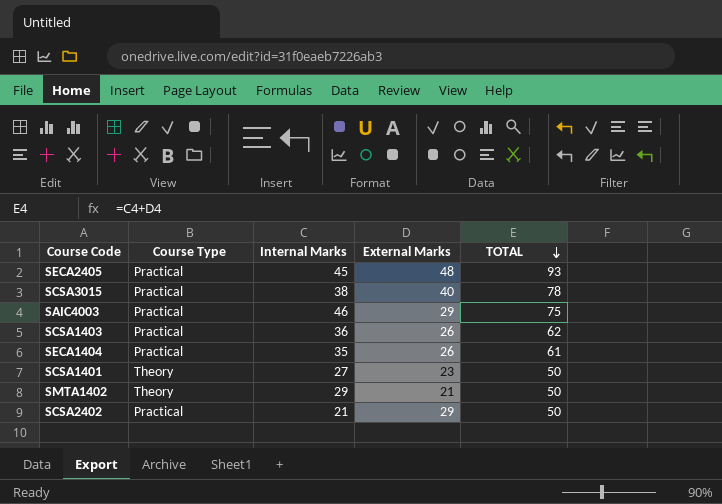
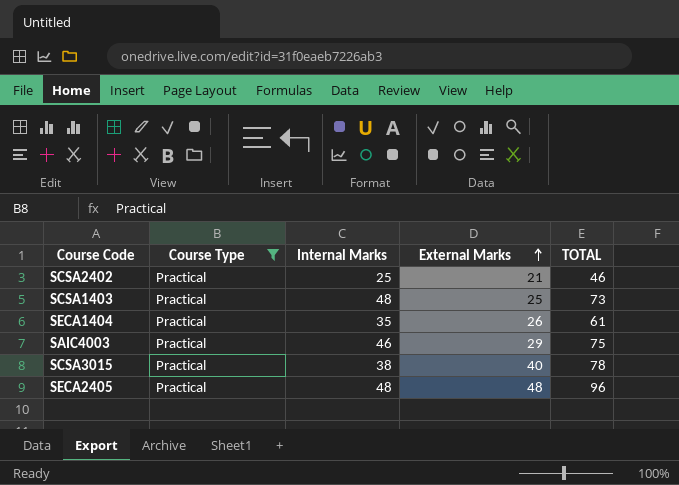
filter: none -> Course Type = Practical
row order: TOTAL descending -> External Marks ascending
SCSA2402 | Internal Marks: 21 -> 25
SCSA2402 | External Marks: 29 -> 21
SCSA2402 | TOTAL: 50 -> 46
SCSA1403 | Internal Marks: 36 -> 48
SCSA1403 | External Marks: 26 -> 25
SCSA1403 | TOTAL: 62 -> 73
SECA2405 | Internal Marks: 45 -> 48
SECA2405 | TOTAL: 93 -> 96

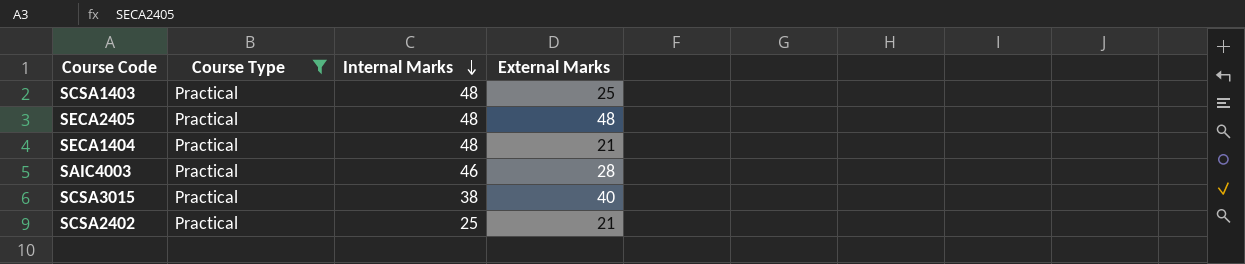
row order: External Marks ascending -> Internal Marks descending
column TOTAL | formula: [Internal Marks] + [External Marks] -> none
SECA1404 | Internal Marks: 35 -> 48
SECA1404 | External Marks: 26 -> 21
SAIC4003 | External Marks: 29 -> 28

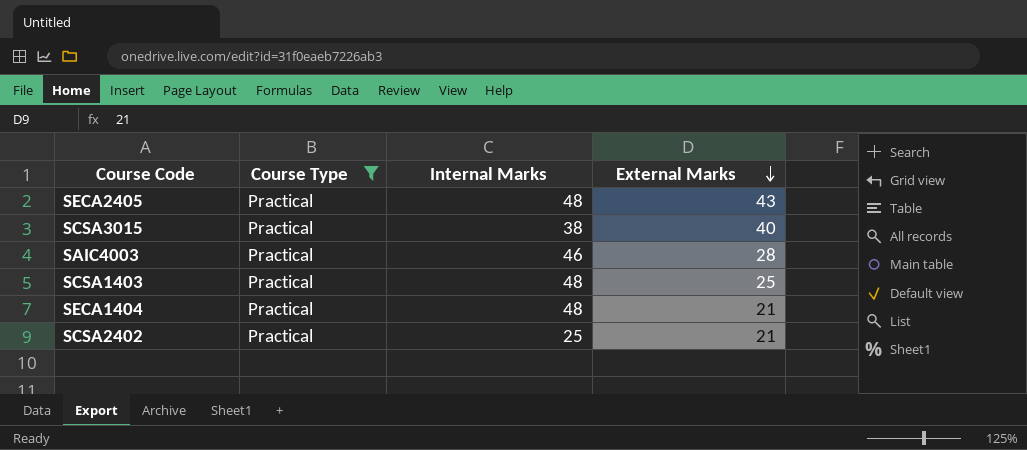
row order: Internal Marks descending -> External Marks descending
SECA2405 | External Marks: 48 -> 43

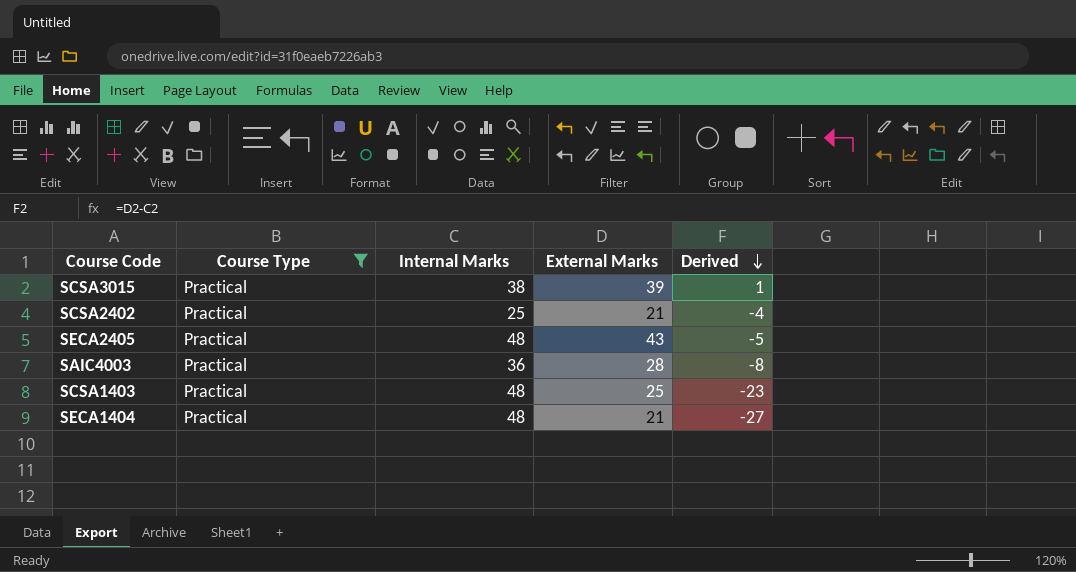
row order: External Marks descending -> Derived descending
column Derived | formula: none -> [External Marks] - [Internal Marks]
SCSA3015 | External Marks: 40 -> 39
SAIC4003 | Internal Marks: 46 -> 36

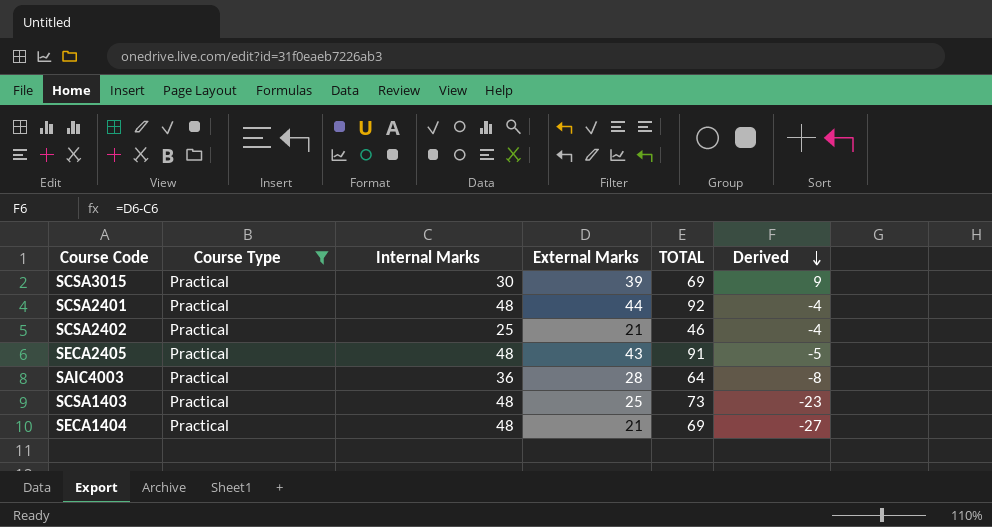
column TOTAL | formula: none -> [Internal Marks] + [External Marks]
SCSA3015 | Internal Marks: 38 -> 30
SCSA3015 | Derived: 1 -> 9
row SCSA2401: none -> Practical | 48 | 44 | 92 | -4

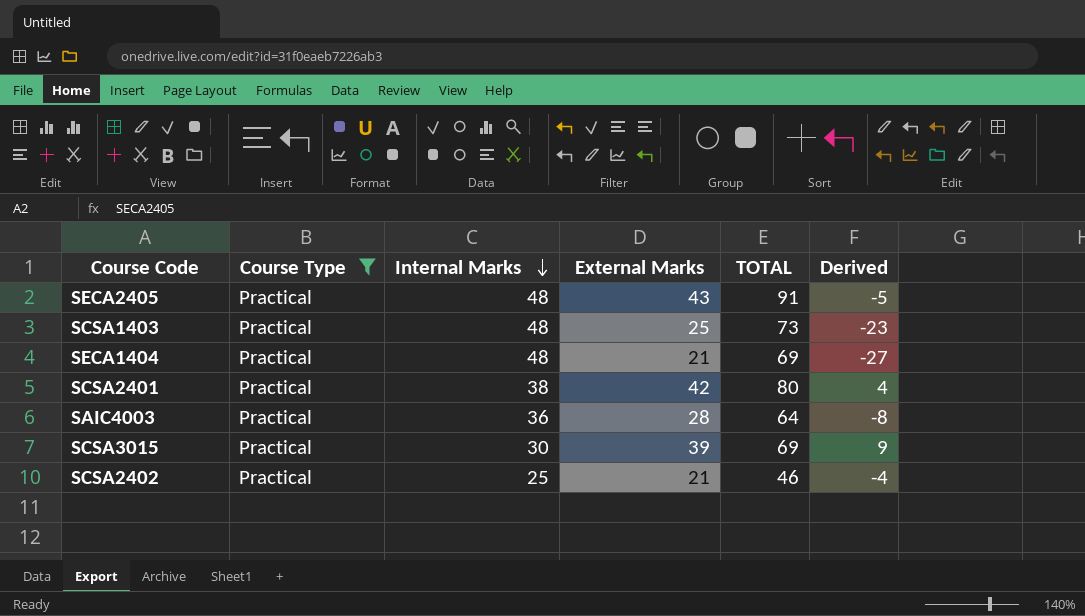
row order: Derived descending -> Internal Marks descending
SCSA2401 | Internal Marks: 48 -> 38
SCSA2401 | External Marks: 44 -> 42
SCSA2401 | TOTAL: 92 -> 80
SCSA2401 | Derived: -4 -> 4

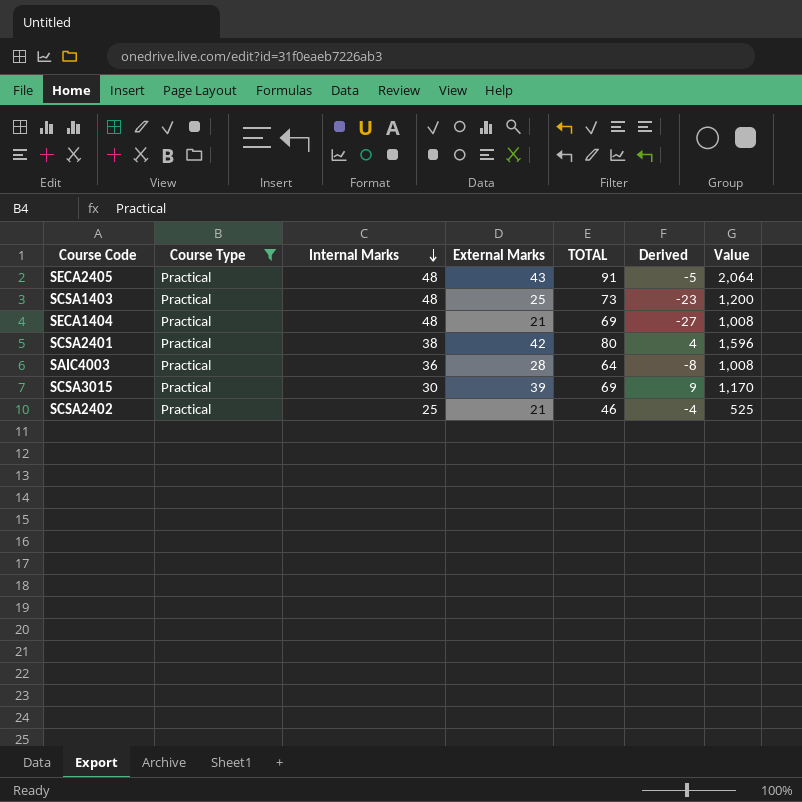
column Value | formula: none -> [Internal Marks] * [External Marks]

